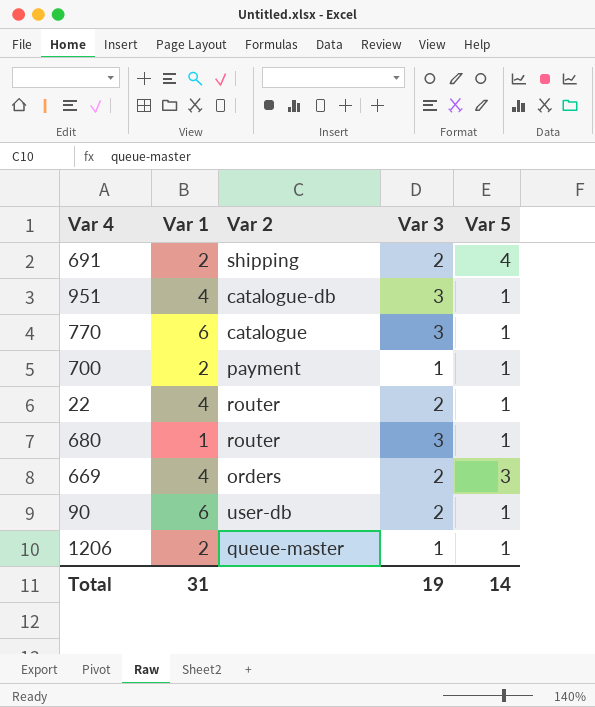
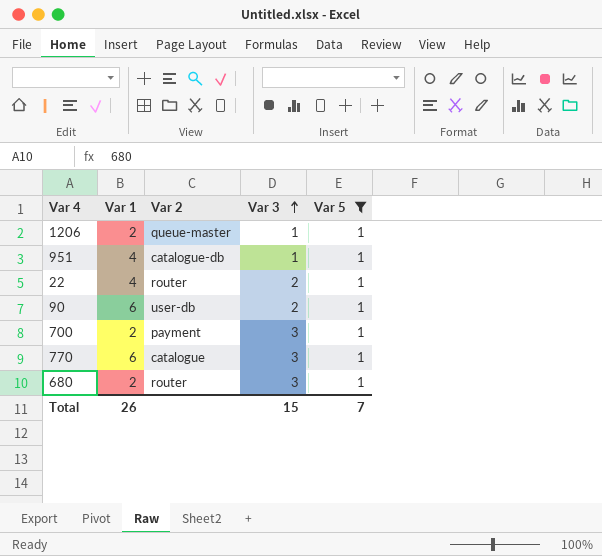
filter: none -> Var 5 = 1
row order: none -> Var 3 ascending
951 | Var 3: 3 -> 1
700 | Var 3: 1 -> 3
680 | Var 1: 1 -> 2
Total | Var 1: 31 -> 26
Total | Var 3: 19 -> 15
Total | Var 5: 14 -> 7

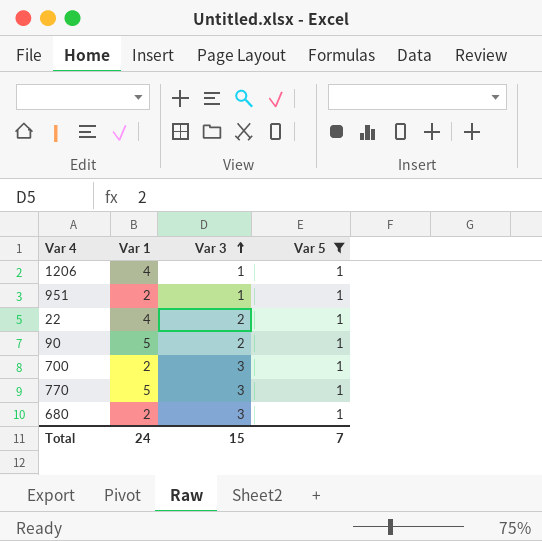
column Var 2 | position: 3 -> none
1206 | Var 1: 2 -> 4
951 | Var 1: 4 -> 2
90 | Var 1: 6 -> 5
770 | Var 1: 6 -> 5
Total | Var 1: 26 -> 24

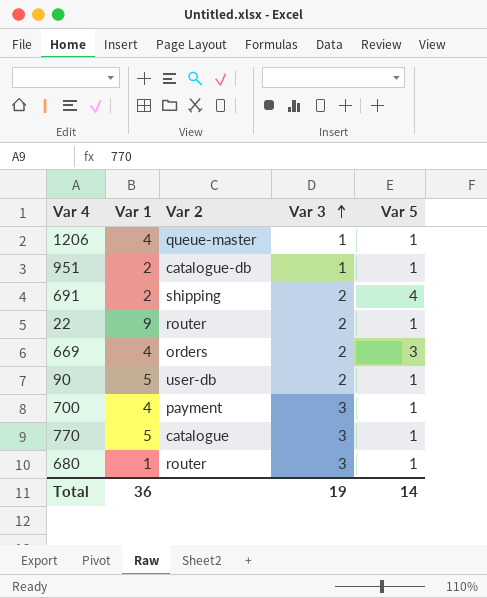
filter: Var 5 = 1 -> none
column Var 2 | position: none -> 3
22 | Var 1: 4 -> 9
700 | Var 1: 2 -> 4
680 | Var 1: 2 -> 1
Total | Var 1: 24 -> 36
Total | Var 3: 15 -> 19
Total | Var 5: 7 -> 14

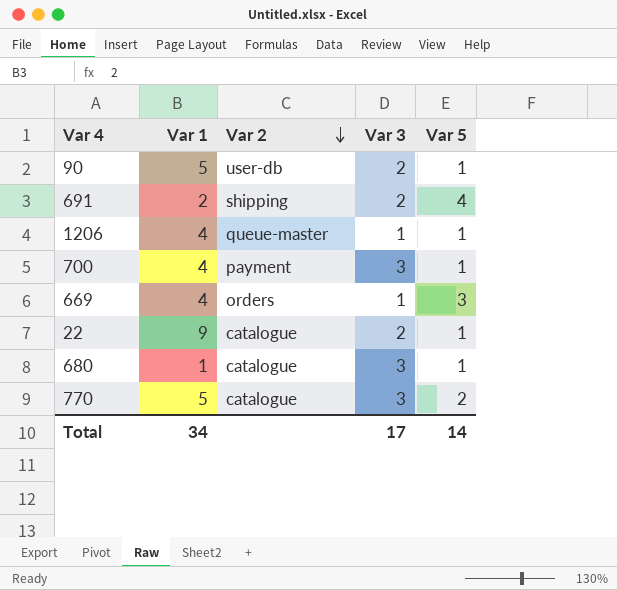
row order: Var 3 ascending -> Var 2 descending
row 951: 2 | catalogue-db | 1 | 1 -> none
669 | Var 3: 2 -> 1
22 | Var 2: router -> catalogue
680 | Var 2: router -> catalogue
770 | Var 5: 1 -> 2
Total | Var 1: 36 -> 34
Total | Var 3: 19 -> 17

